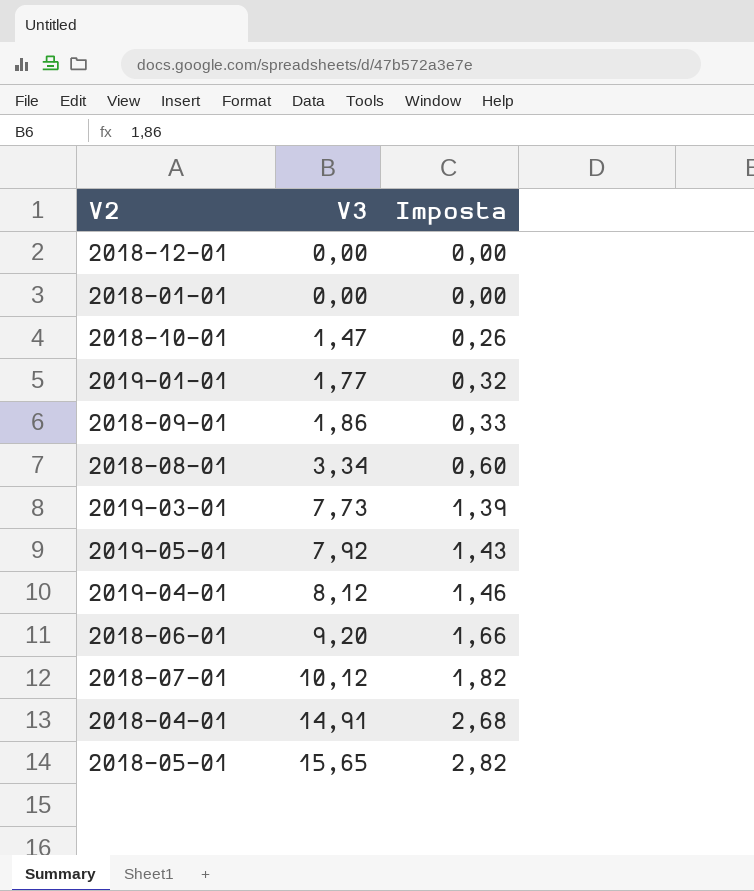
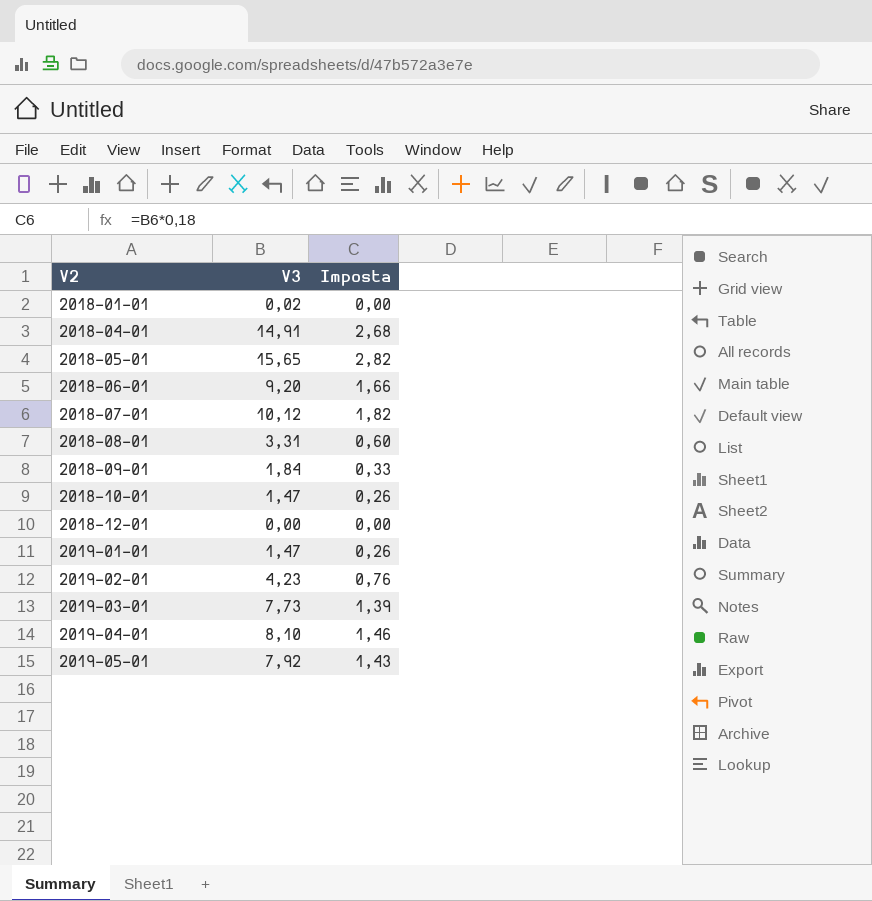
row order: V3 ascending -> V2 ascending
2018-01-01 | V3: 0,00 -> 0,02
2018-08-01 | V3: 3,34 -> 3,31
2018-09-01 | V3: 1,86 -> 1,84
2019-01-01 | V3: 1,77 -> 1,47
2019-01-01 | Imposta: 0,32 -> 0,26
row 2019-02-01: none -> 4,23 | 0,76
2019-04-01 | V3: 8,12 -> 8,10

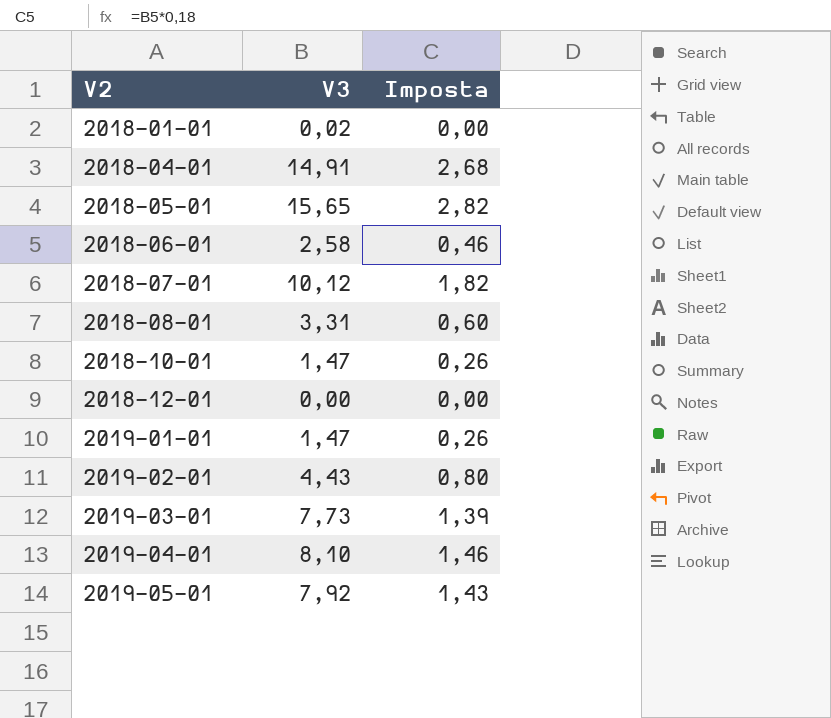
row 2018-09-01: 1,84 | 0,33 -> none
2018-06-01 | V3: 9,20 -> 2,58
2018-06-01 | Imposta: 1,66 -> 0,46
2019-02-01 | V3: 4,23 -> 4,43
2019-02-01 | Imposta: 0,76 -> 0,80

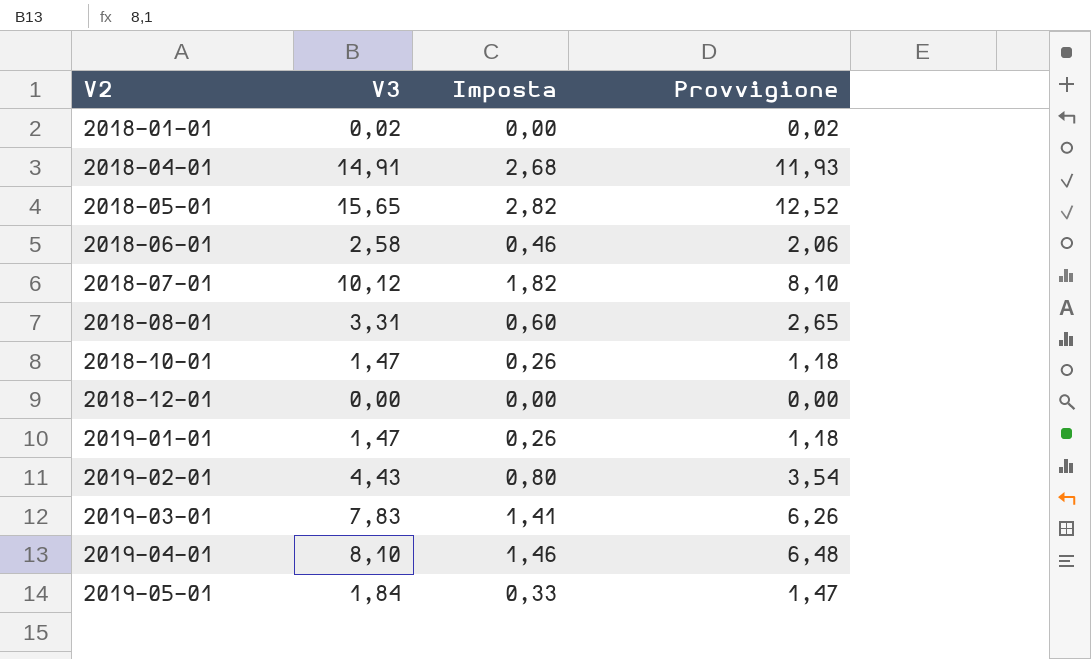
column Provvigione | formula: none -> [V3] * 0,8
2019-03-01 | V3: 7,73 -> 7,83
2019-03-01 | Imposta: 1,39 -> 1,41
2019-05-01 | V3: 7,92 -> 1,84
2019-05-01 | Imposta: 1,43 -> 0,33

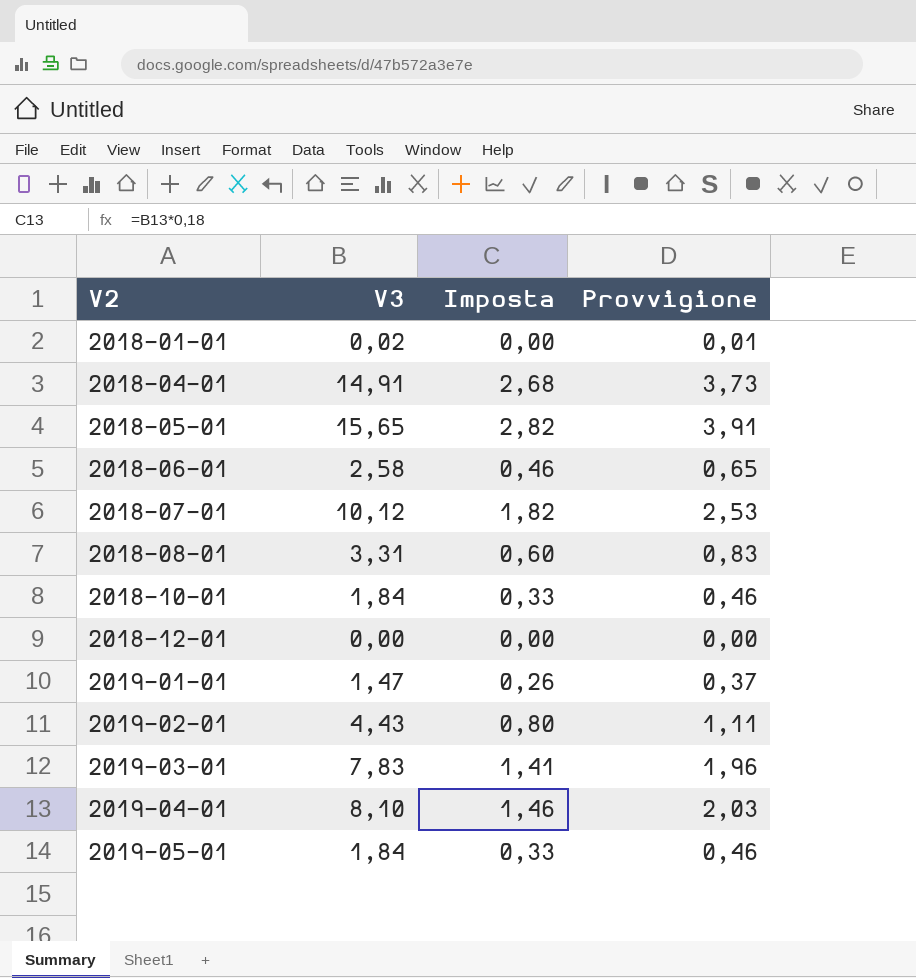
column Provvigione | formula: [V3] * 0,8 -> [V3] * 0,25
2018-10-01 | V3: 1,47 -> 1,84
2018-10-01 | Imposta: 0,26 -> 0,33

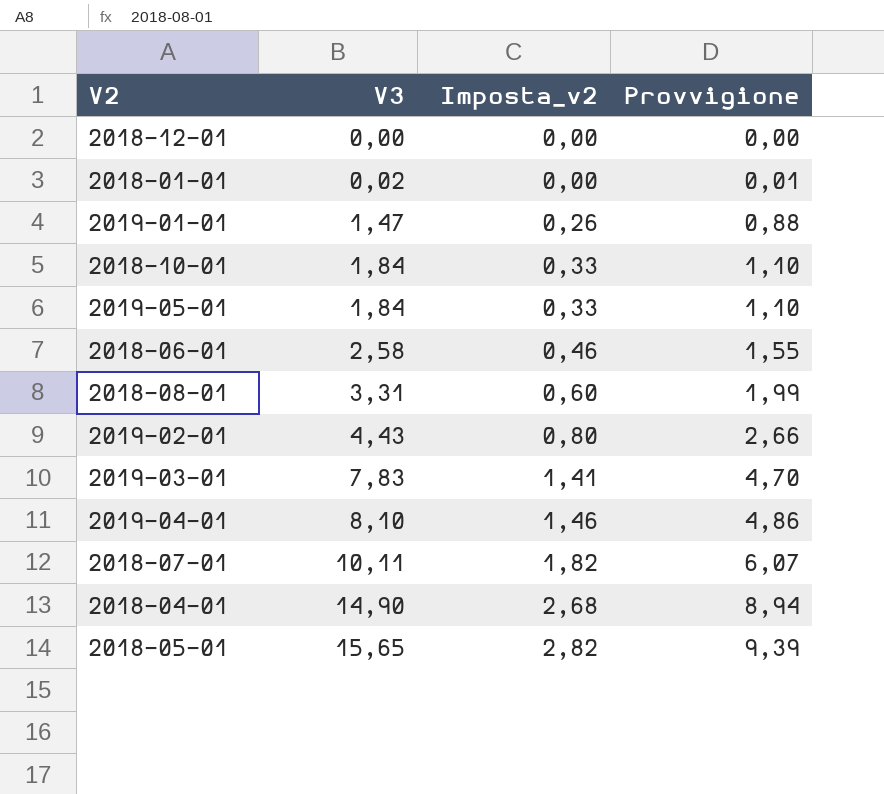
row order: V2 ascending -> V3 ascending
column name: Imposta -> Imposta_v2
column Provvigione | formula: [V3] * 0,25 -> [V3] * 0,6
2018-07-01 | V3: 10,12 -> 10,11
2018-04-01 | V3: 14,91 -> 14,90

